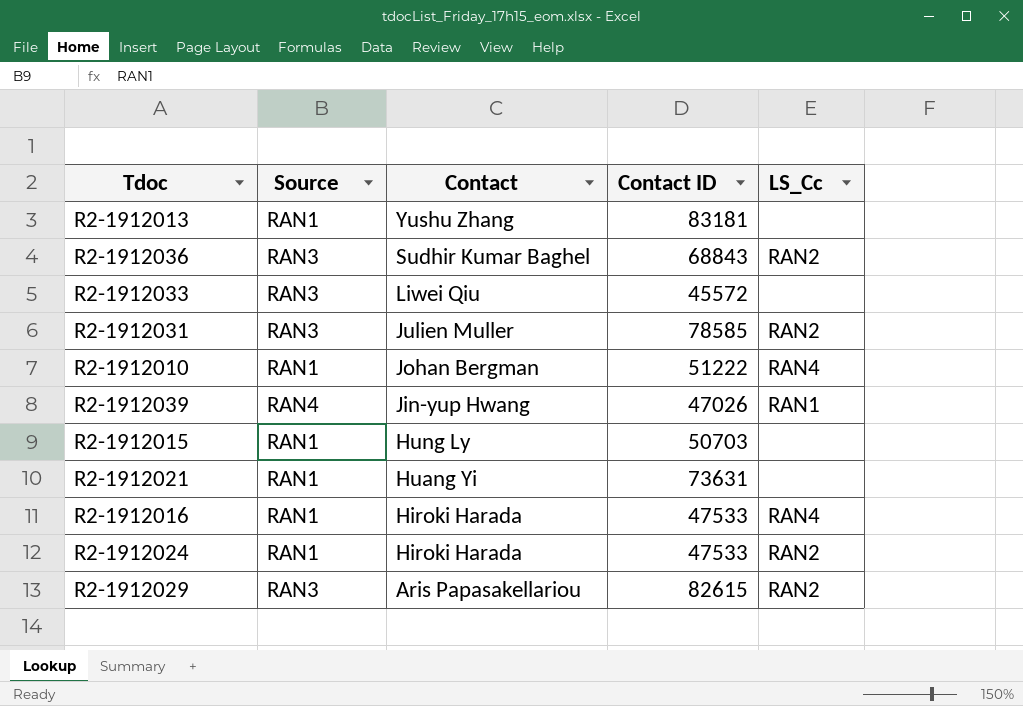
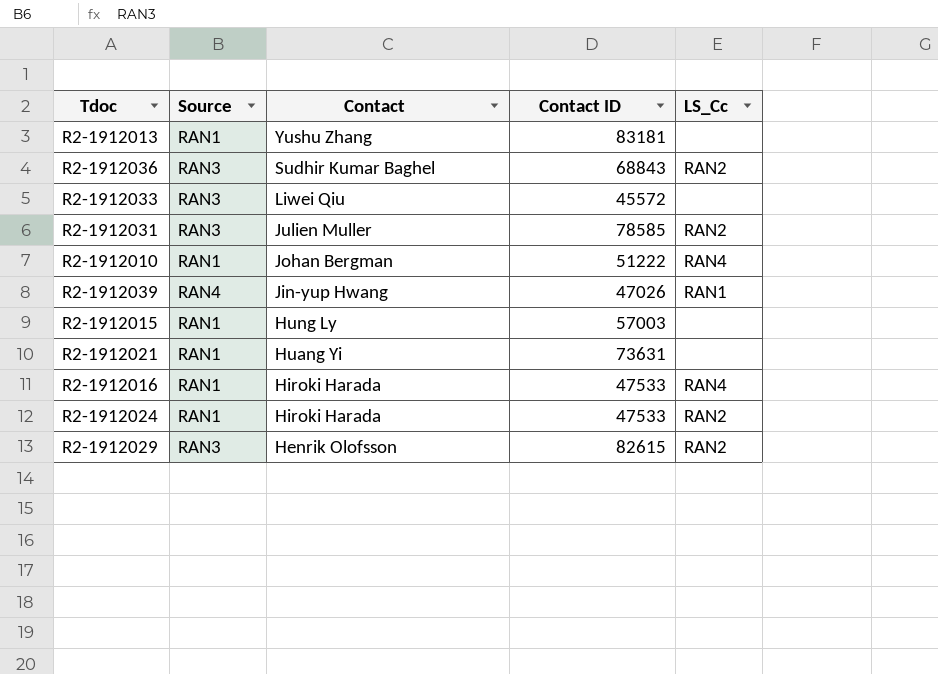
R2-1912015 | Contact ID: 50703 -> 57003
R2-1912029 | Contact: Aris Papasakellariou -> Henrik Olofsson

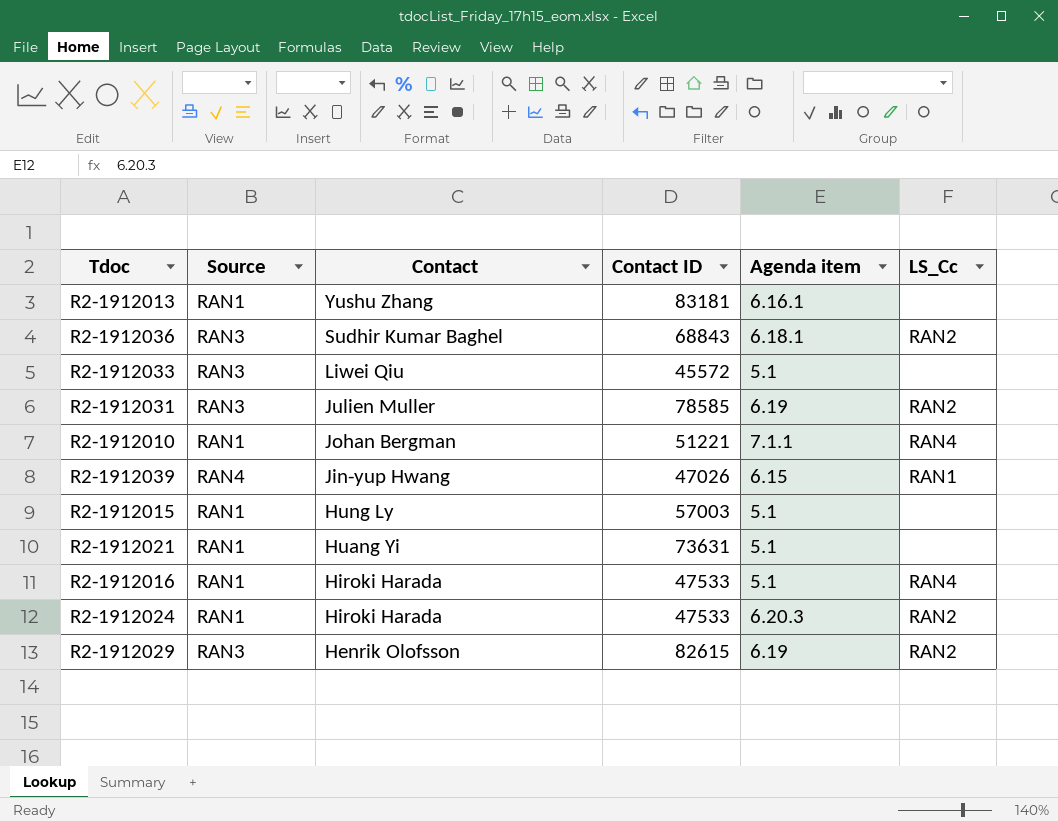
column Agenda item | position: none -> 5
R2-1912010 | Contact ID: 51222 -> 51221

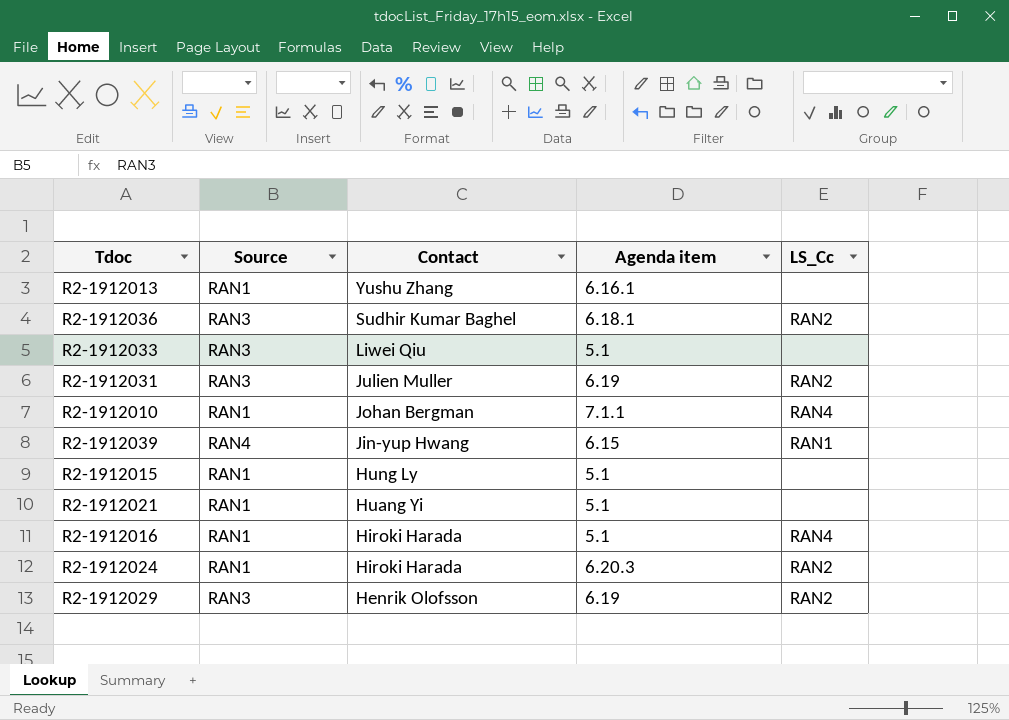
column Contact ID | position: 4 -> none

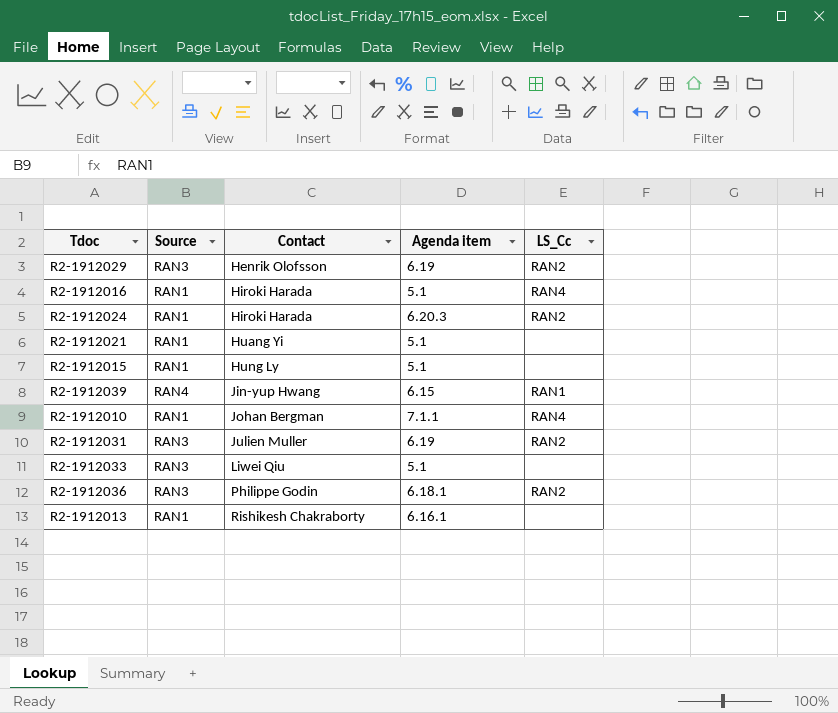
row order: Contact descending -> Contact ascending
R2-1912036 | Contact: Sudhir Kumar Baghel -> Philippe Godin
R2-1912013 | Contact: Yushu Zhang -> Rishikesh Chakraborty

